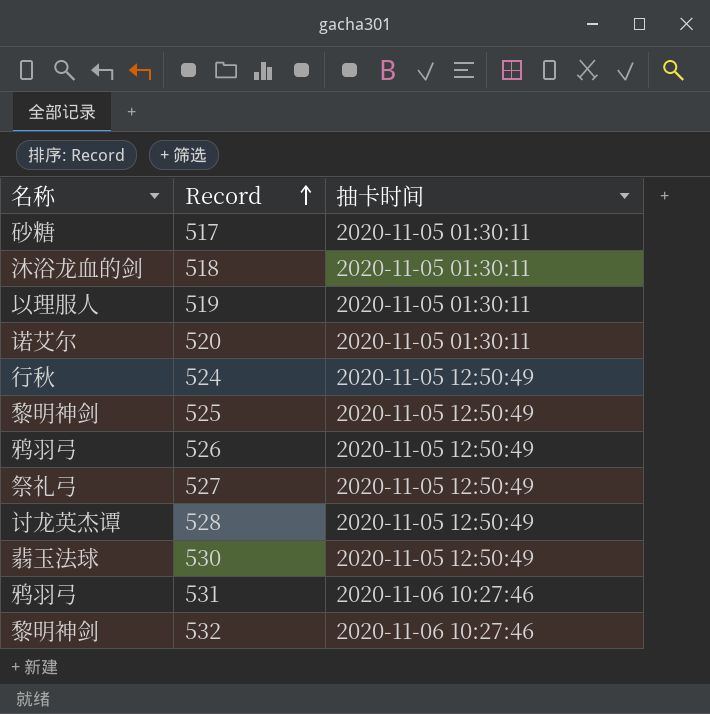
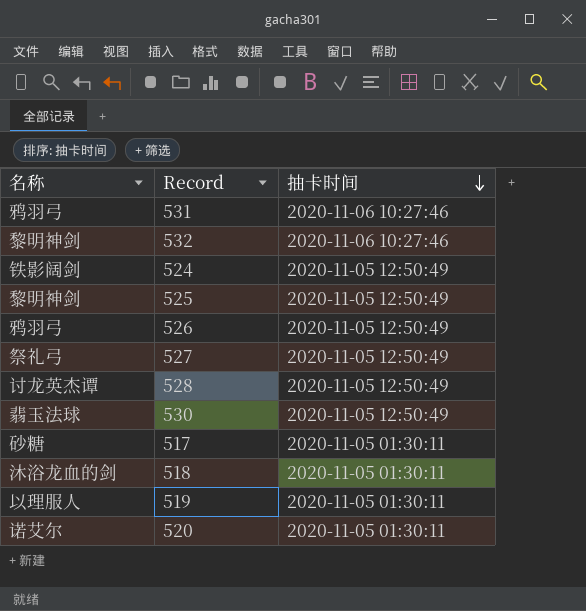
row order: Record ascending -> 抽卡时间 descending
524 | 名称: 行秋 -> 铁影阔剑

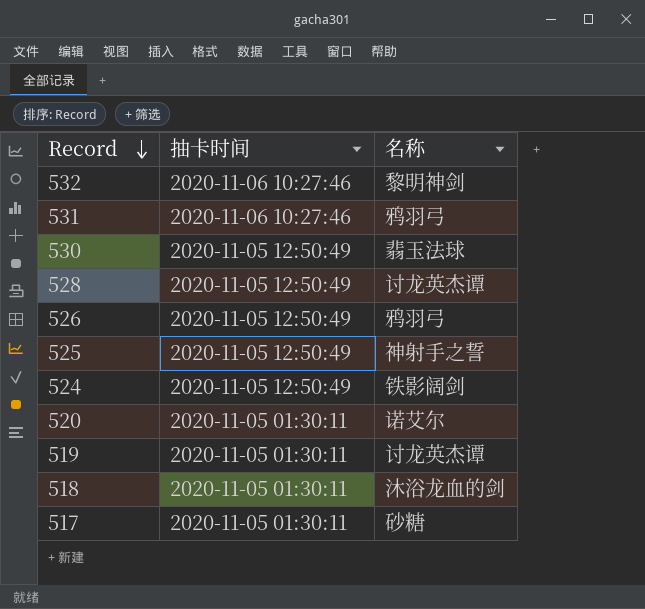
row order: 抽卡时间 descending -> Record descending
column 名称 | position: 1 -> 3
row 527: 祭礼弓 | 2020-11-05 12:50:49 -> none
525 | 名称: 黎明神剑 -> 神射手之誓
519 | 名称: 以理服人 -> 讨龙英杰谭

